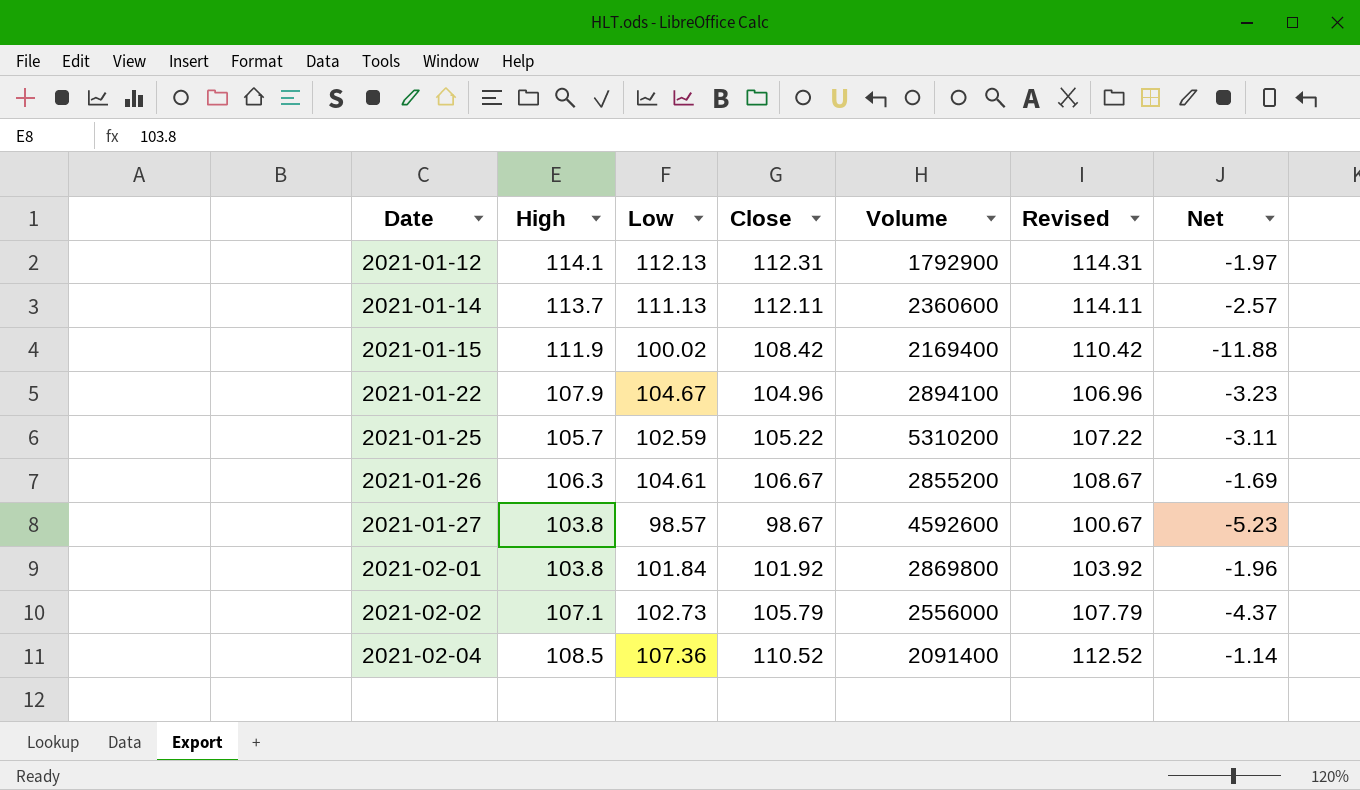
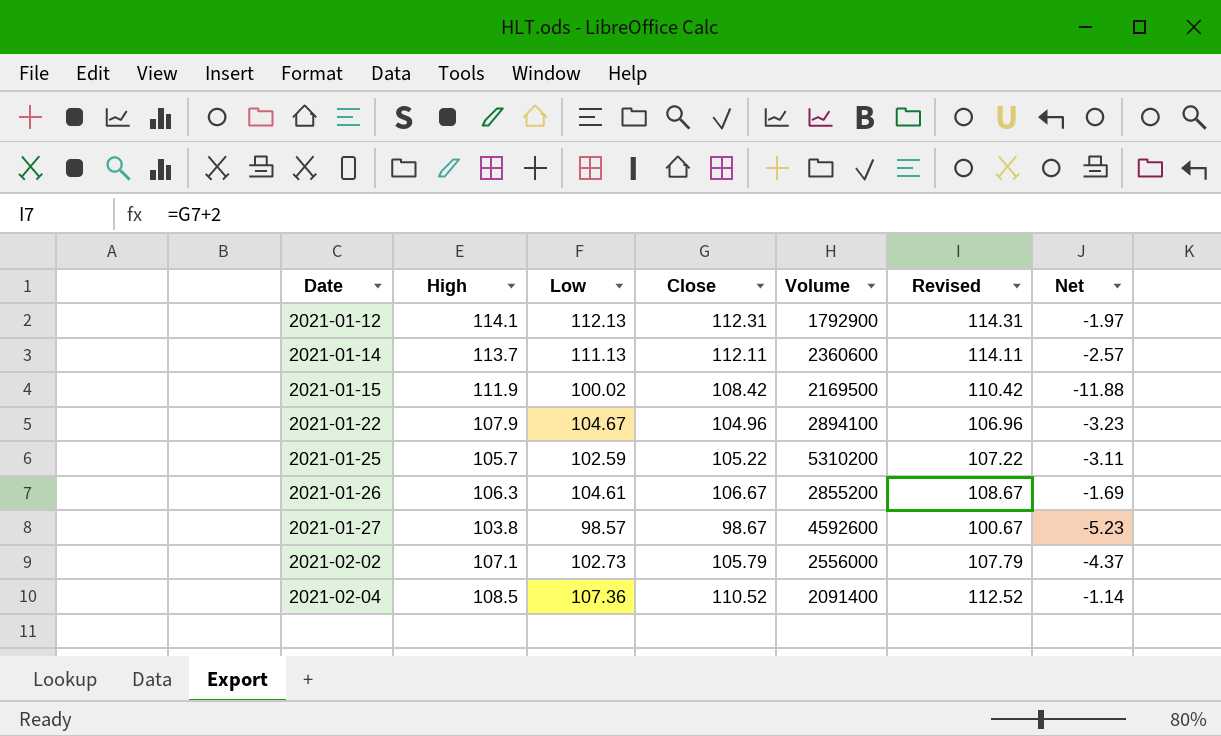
row 2021-02-01: 103.8 | 101.84 | 101.92 | 2869800 | 103.92 | -1.96 -> none
2021-01-15 | Volume: 2169400 -> 2169500

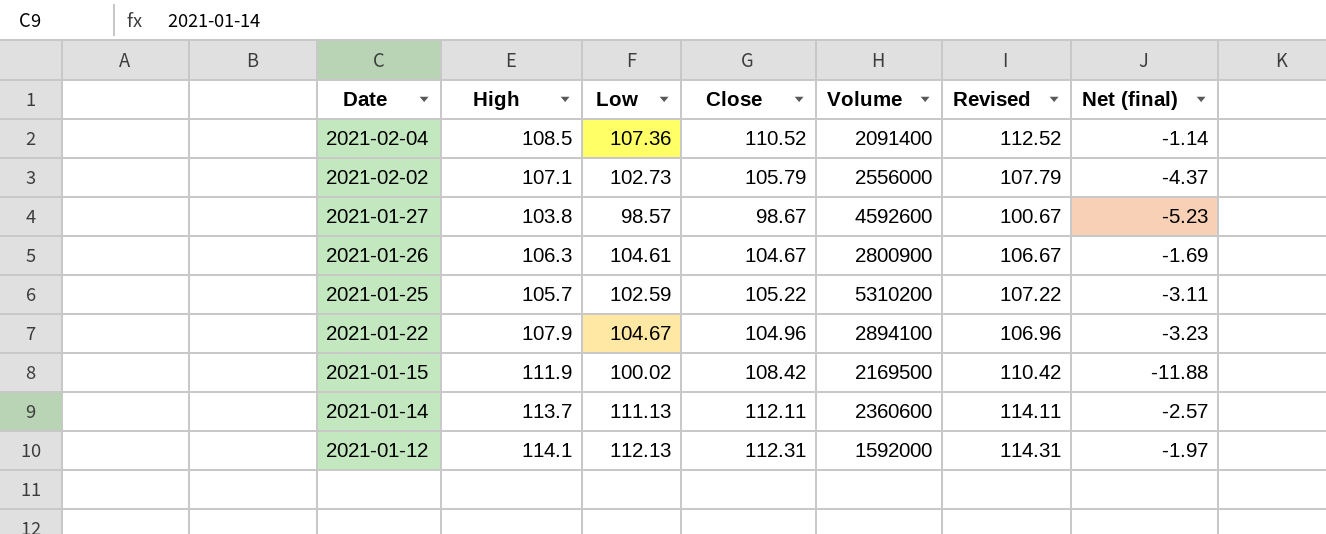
row order: Date ascending -> Date descending
column name: Net -> Net (final)
2021-01-26 | Close: 106.67 -> 104.67
2021-01-26 | Volume: 2855200 -> 2800900
2021-01-26 | Revised: 108.67 -> 106.67
2021-01-12 | Volume: 1792900 -> 1592000

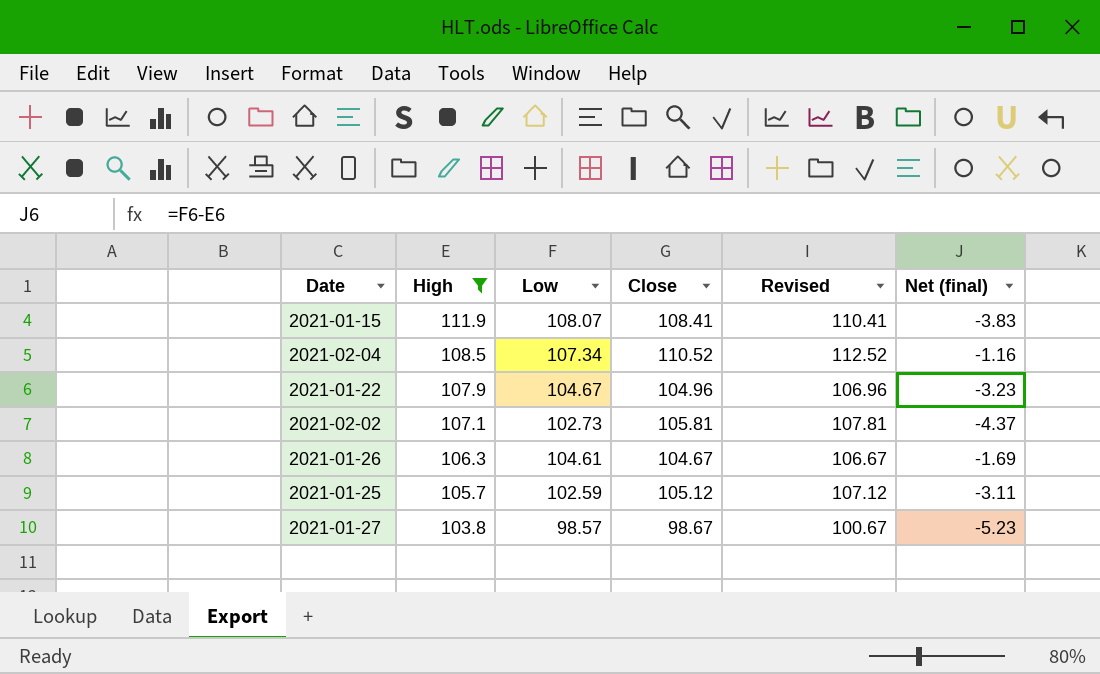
filter: none -> High <= 111.9
row order: Date descending -> High descending
column Volume | position: 5 -> none
2021-01-15 | Low: 100.02 -> 108.07
2021-01-15 | Close: 108.42 -> 108.41
2021-01-15 | Revised: 110.42 -> 110.41
2021-01-15 | Net (final): -11.88 -> -3.83
2021-02-04 | Low: 107.36 -> 107.34
2021-02-04 | Net (final): -1.14 -> -1.16
2021-02-02 | Close: 105.79 -> 105.81
2021-02-02 | Revised: 107.79 -> 107.81
2021-01-25 | Close: 105.22 -> 105.12
2021-01-25 | Revised: 107.22 -> 107.12

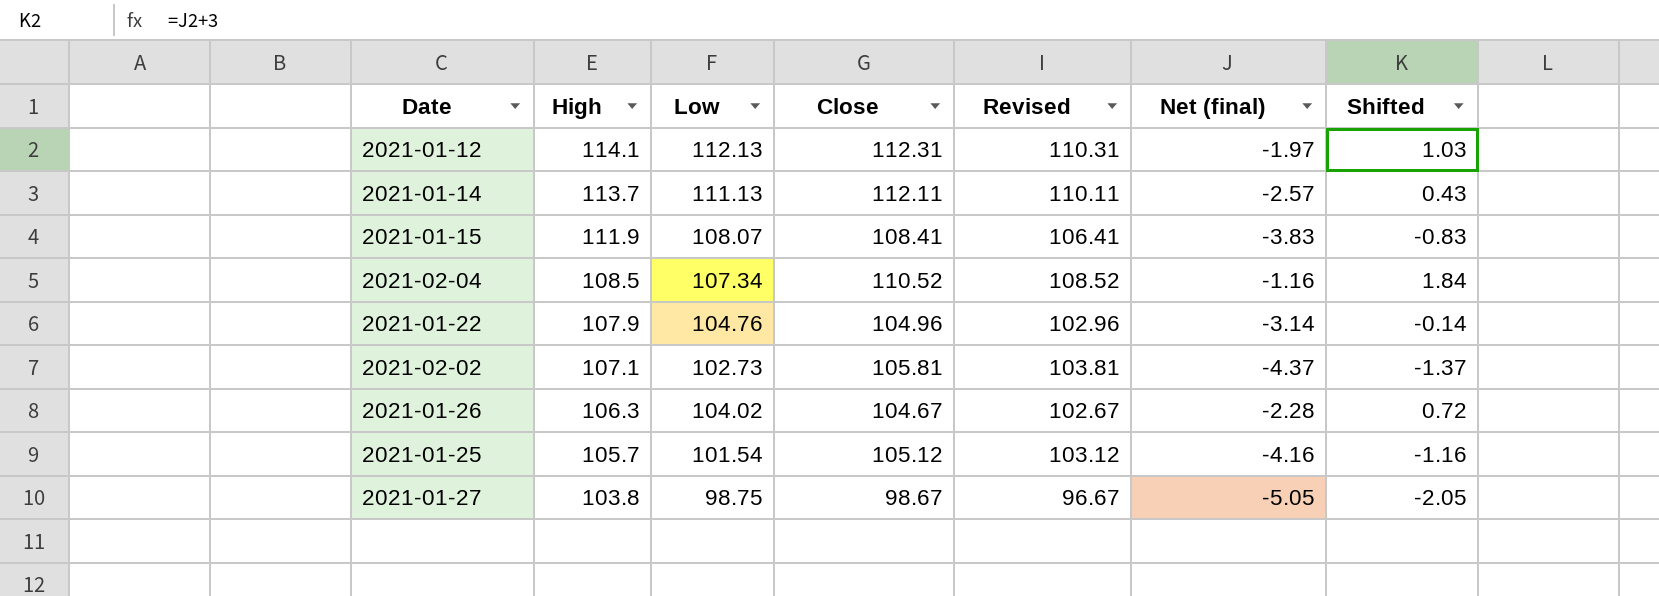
filter: High <= 111.9 -> none
column Revised | formula: [Close] + 2 -> [Close] - 2
column Shifted | formula: none -> [Net (final)] + 3
2021-01-22 | Low: 104.67 -> 104.76
2021-01-22 | Net (final): -3.23 -> -3.14
2021-01-26 | Low: 104.61 -> 104.02
2021-01-26 | Net (final): -1.69 -> -2.28
2021-01-25 | Low: 102.59 -> 101.54
2021-01-25 | Net (final): -3.11 -> -4.16
2021-01-27 | Low: 98.57 -> 98.75
2021-01-27 | Net (final): -5.23 -> -5.05

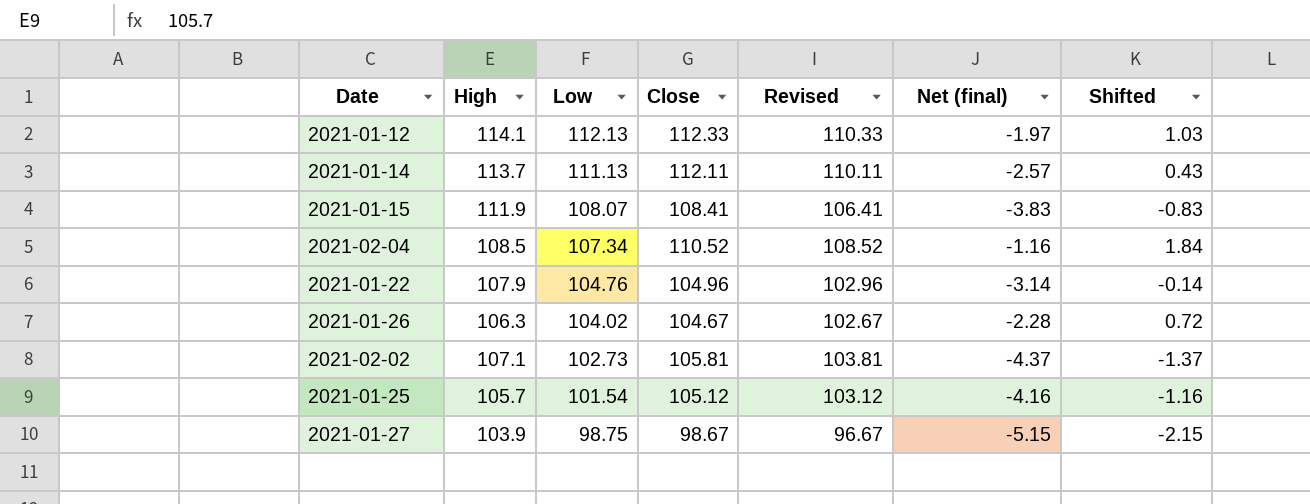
row order: High descending -> Low descending
2021-01-12 | Close: 112.31 -> 112.33
2021-01-12 | Revised: 110.31 -> 110.33
2021-01-27 | High: 103.8 -> 103.9
2021-01-27 | Net (final): -5.05 -> -5.15
2021-01-27 | Shifted: -2.05 -> -2.15

